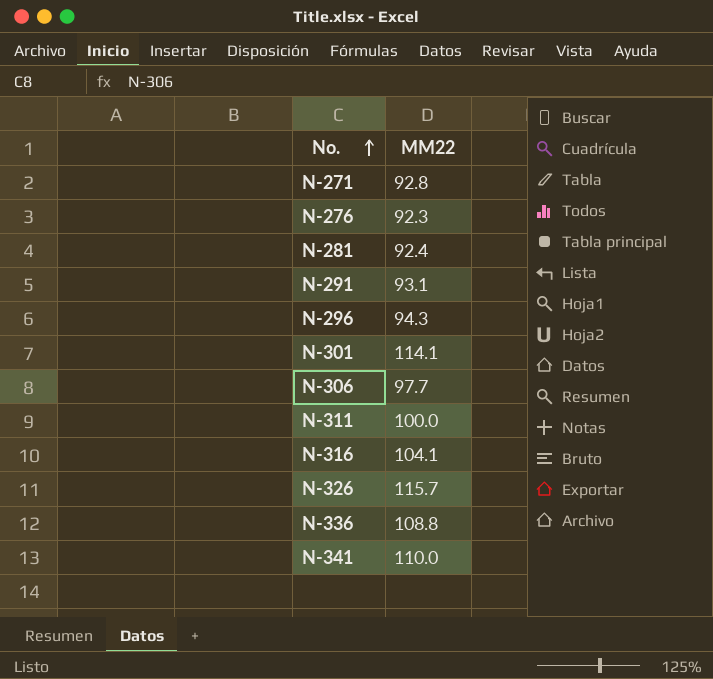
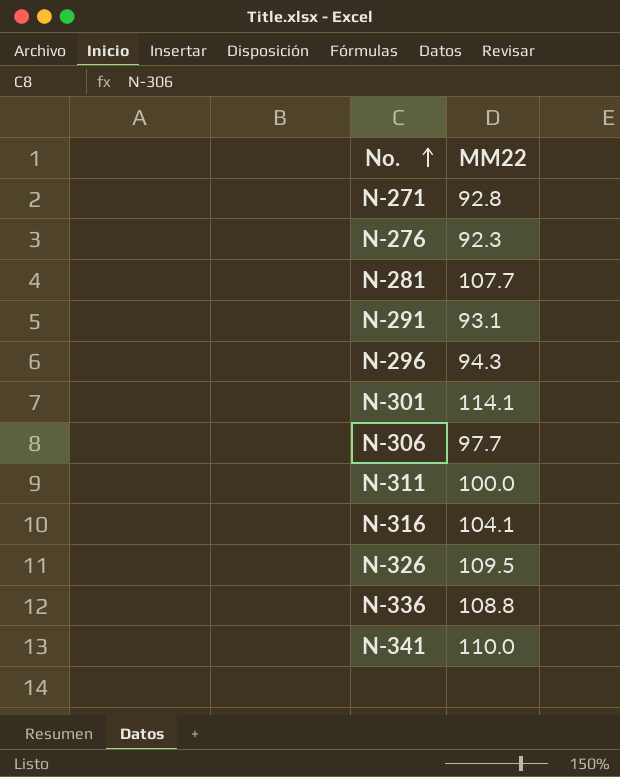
N-281 | MM22: 92.4 -> 107.7
N-326 | MM22: 115.7 -> 109.5

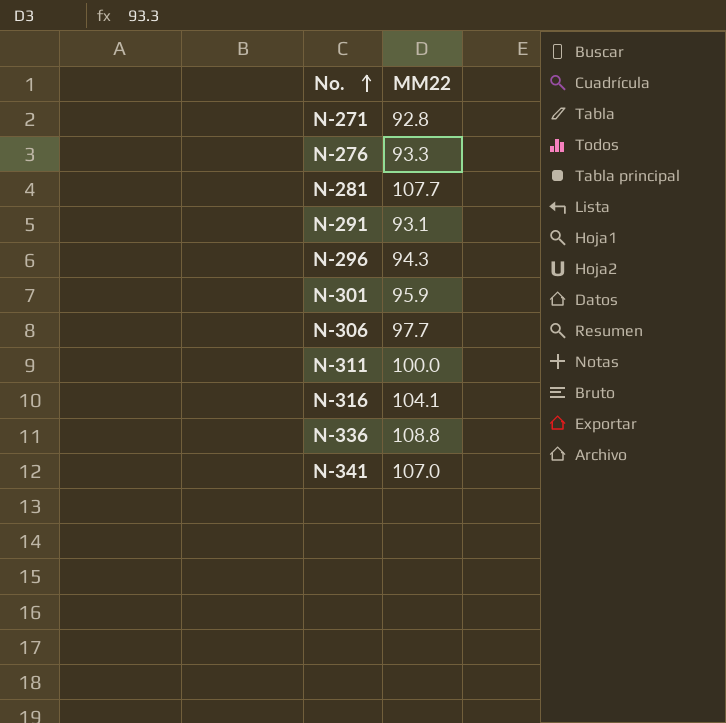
row N-326: 109.5 -> none
N-276 | MM22: 92.3 -> 93.3
N-301 | MM22: 114.1 -> 95.9
N-341 | MM22: 110.0 -> 107.0

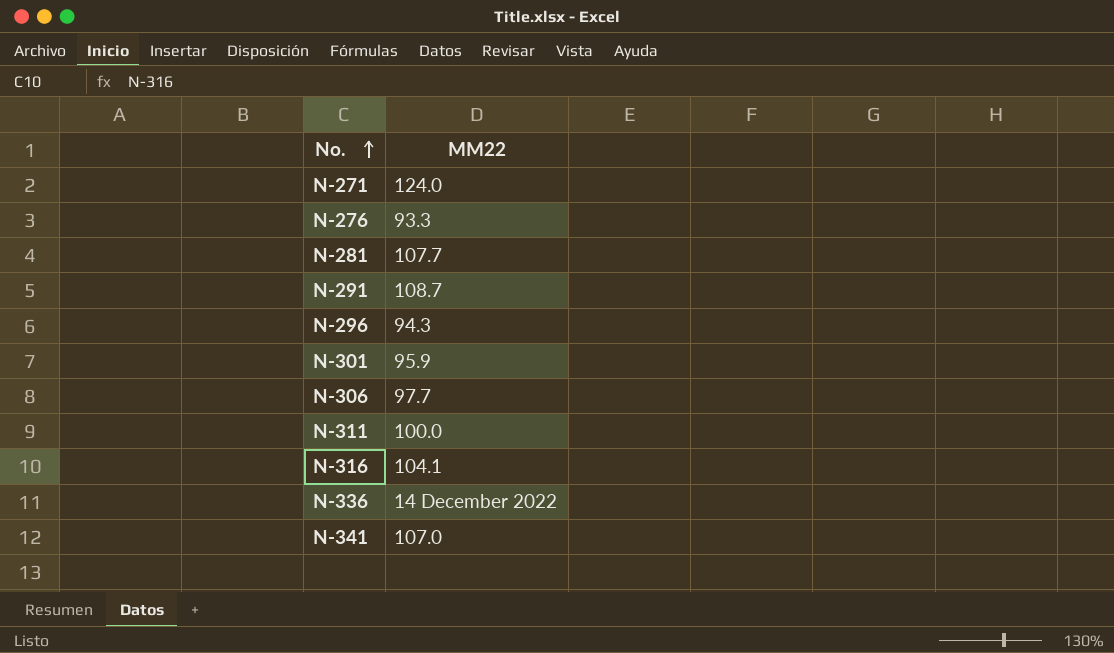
N-271 | MM22: 92.8 -> 124.0
N-291 | MM22: 93.1 -> 108.7
N-336 | MM22: 108.8 -> 14 December 2022

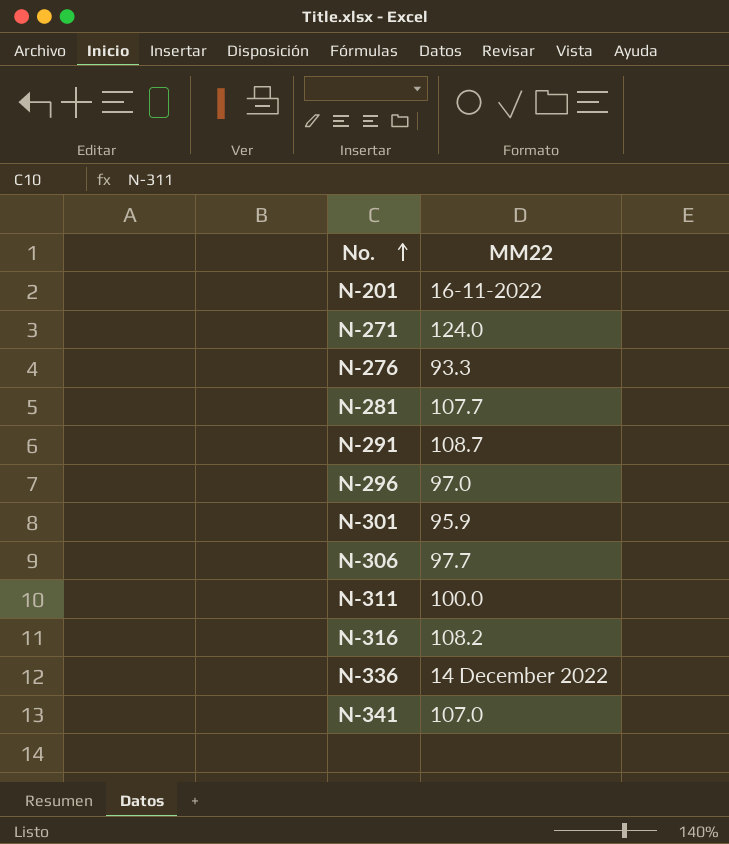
row N-201: none -> 16-11-2022
N-296 | MM22: 94.3 -> 97.0
N-316 | MM22: 104.1 -> 108.2

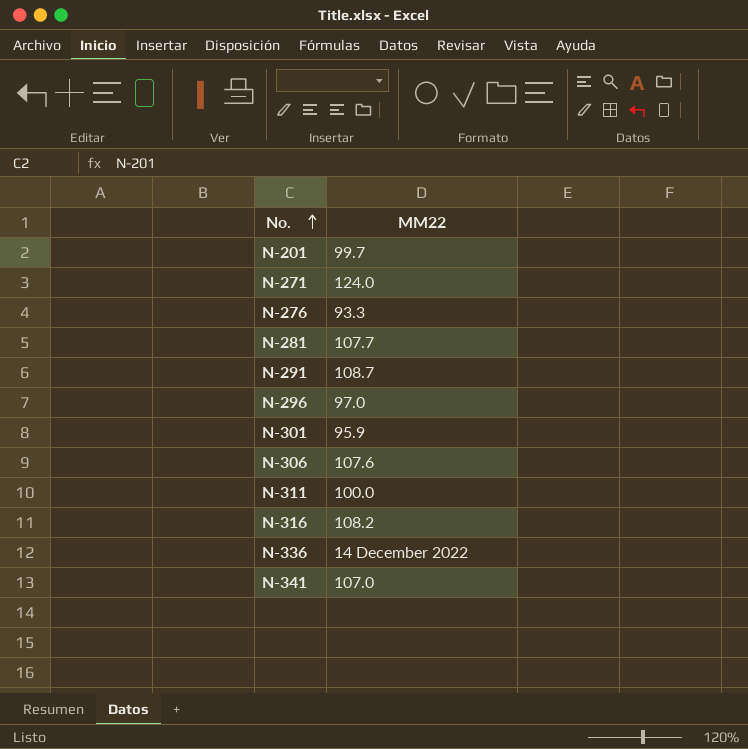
N-201 | MM22: 16-11-2022 -> 99.7
N-306 | MM22: 97.7 -> 107.6

